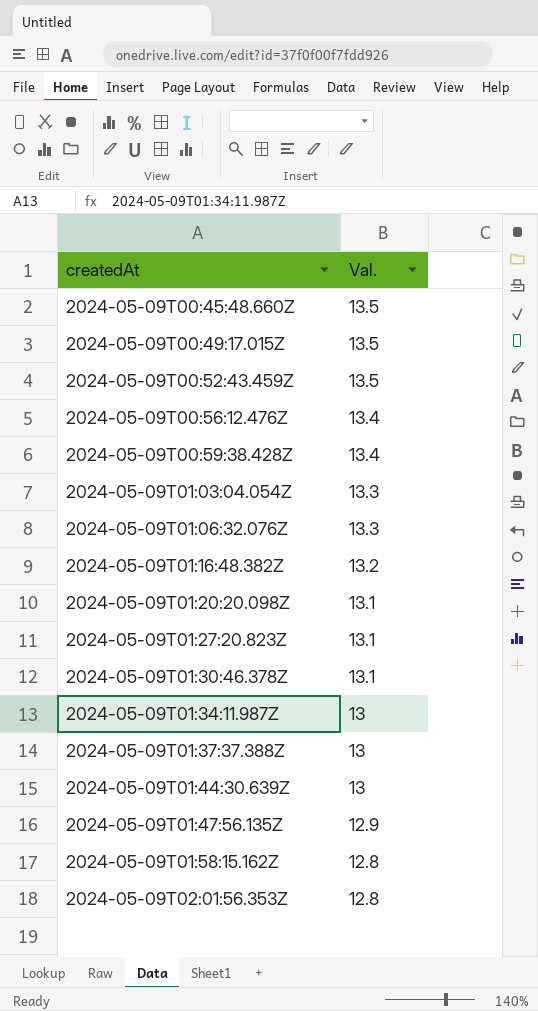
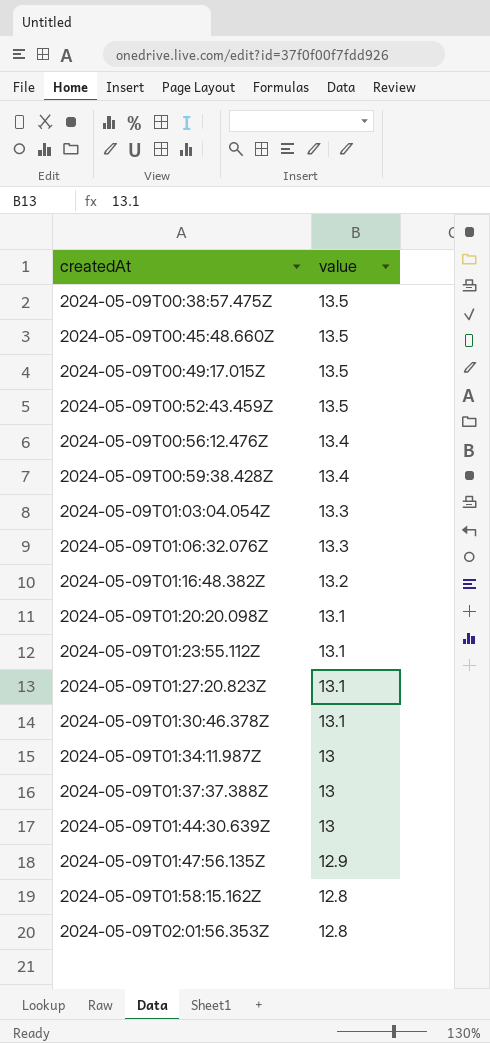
column name: Val. -> value
row 2024-05-09T00:38:57.475Z: none -> 13.5
row 2024-05-09T01:23:55.112Z: none -> 13.1

